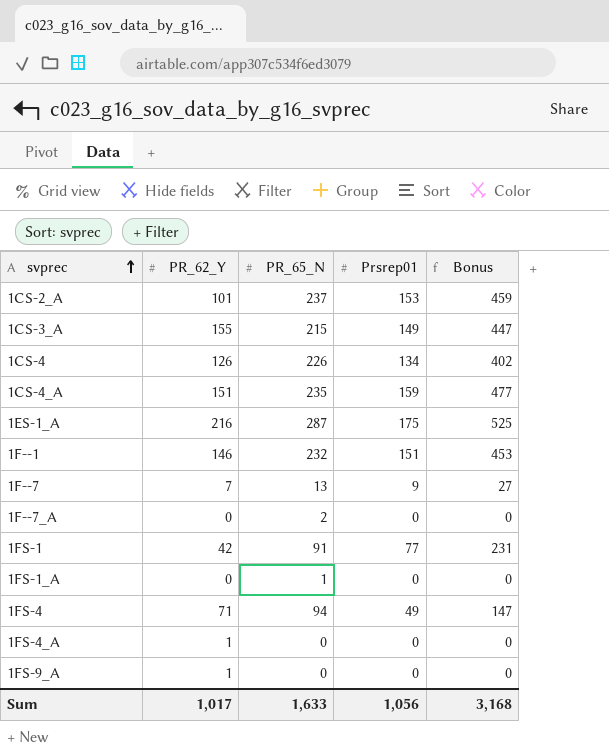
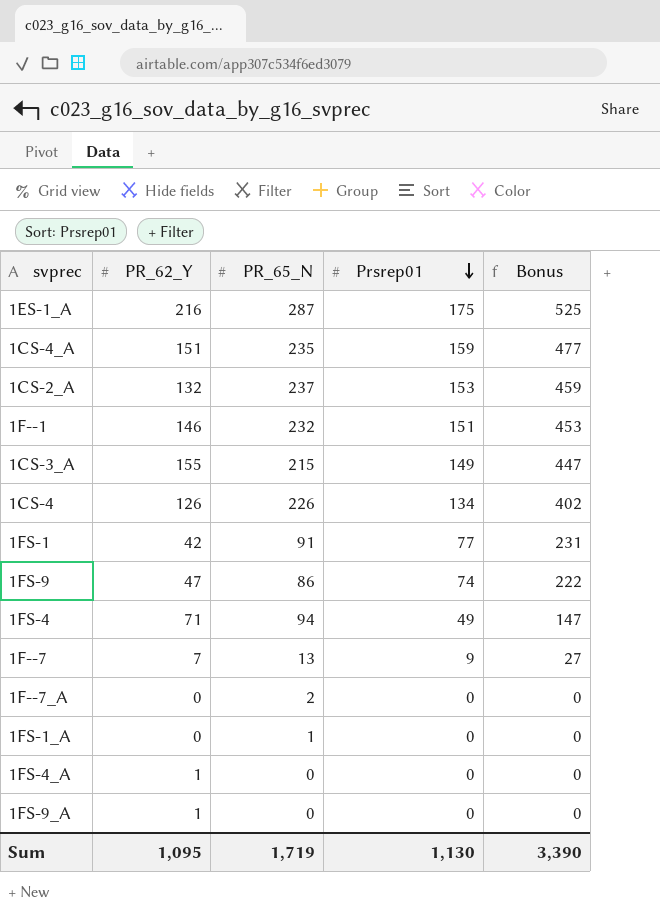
row order: svprec ascending -> Prsrep01 descending
1CS-2_A | PR_62_Y: 101 -> 132
row 1FS-9: none -> 47 | 86 | 74 | 222
Sum | PR_62_Y: 1,017 -> 1,095
Sum | PR_65_N: 1,633 -> 1,719
Sum | Prsrep01: 1,056 -> 1,130
Sum | Bonus: 3,168 -> 3,390

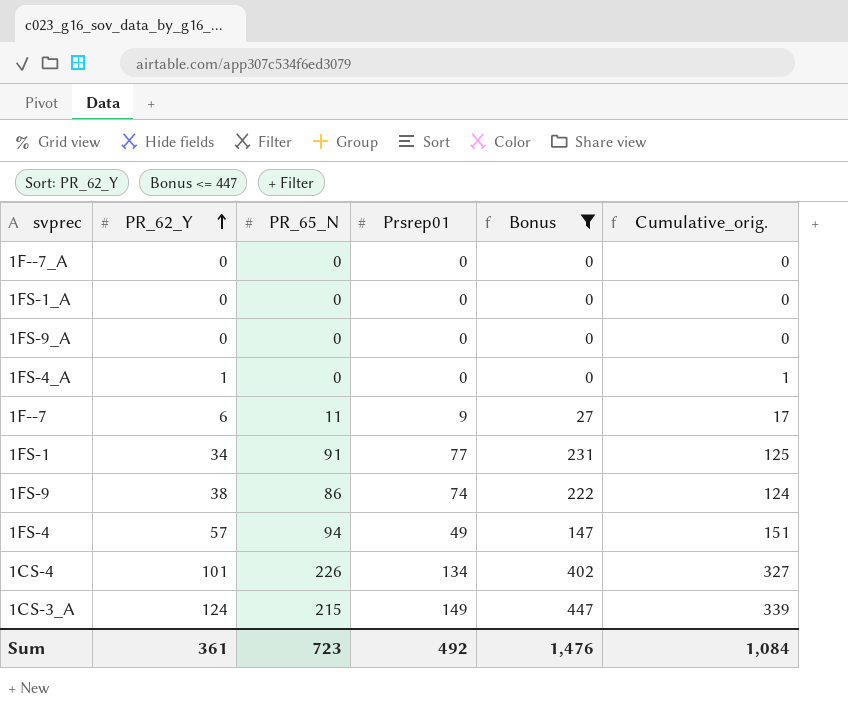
filter: none -> Bonus <= 447
row order: Prsrep01 descending -> PR_62_Y ascending
column Cumulative_orig. | formula: none -> [PR_62_Y] + [PR_65_N]
1F--7_A | PR_65_N: 2 -> 0
1FS-1_A | PR_65_N: 1 -> 0
1FS-9_A | PR_62_Y: 1 -> 0
1F--7 | PR_62_Y: 7 -> 6
1F--7 | PR_65_N: 13 -> 11
1FS-1 | PR_62_Y: 42 -> 34
1FS-9 | PR_62_Y: 47 -> 38
1FS-4 | PR_62_Y: 71 -> 57
1CS-4 | PR_62_Y: 126 -> 101
1CS-3_A | PR_62_Y: 155 -> 124
Sum | PR_62_Y: 1,095 -> 361
Sum | PR_65_N: 1,719 -> 723
Sum | Prsrep01: 1,130 -> 492
Sum | Bonus: 3,390 -> 1,476

